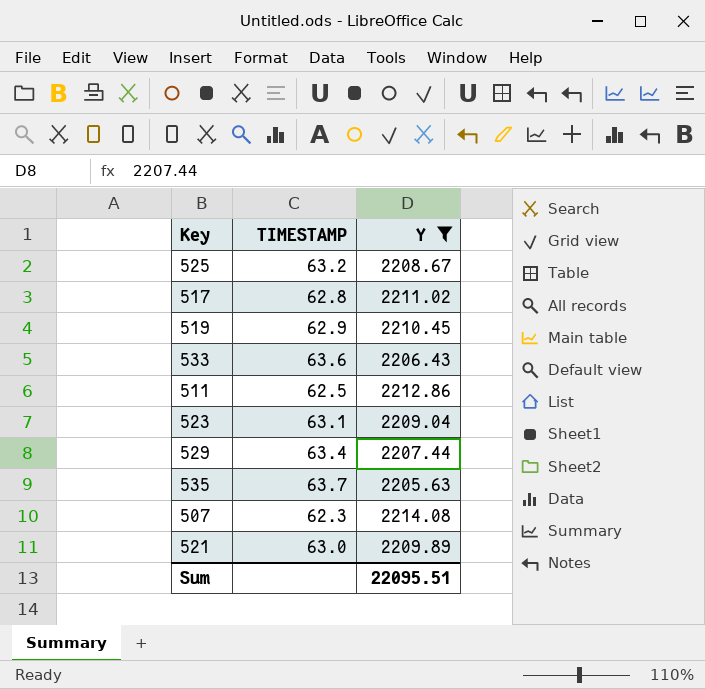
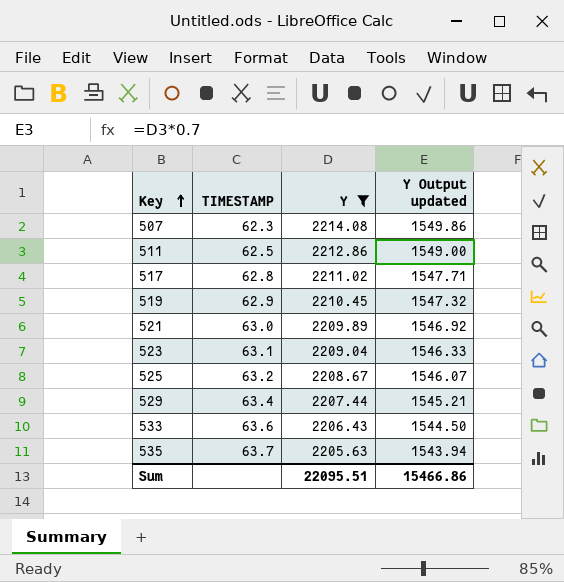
row order: none -> Key ascending
column Y Output updated | formula: none -> [Y] * 0.7

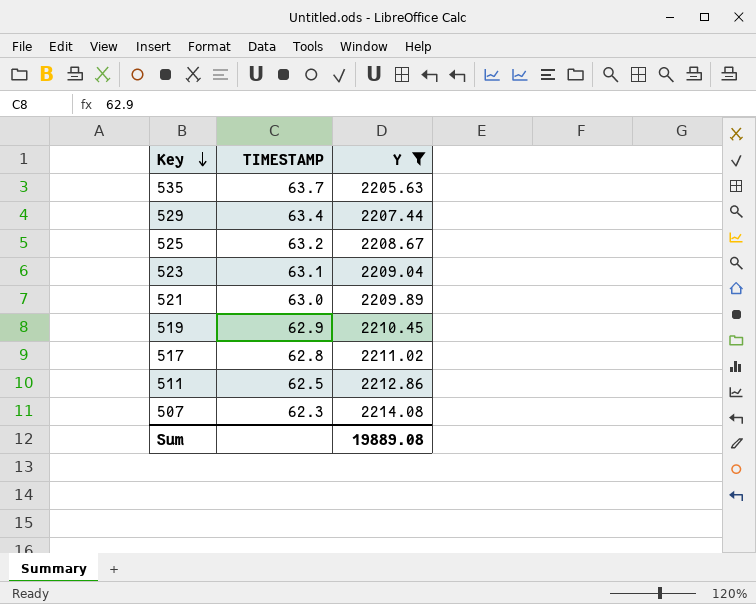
row order: Key ascending -> Key descending
column Y Output updated | formula: [Y] * 0.7 -> none
row 533: 63.6 | 2206.43 | 1544.50 -> none
Sum | Y: 22095.51 -> 19889.08

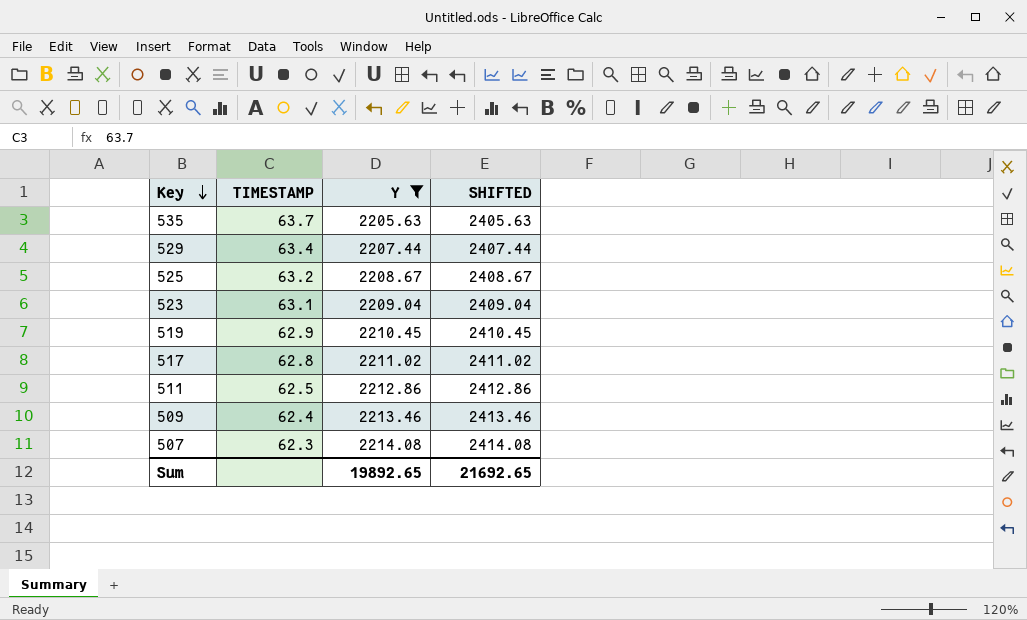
column SHIFTED | formula: none -> [Y] + 200
row 521: 63.0 | 2209.89 -> none
row 509: none -> 62.4 | 2213.46 | 2413.46
Sum | Y: 19889.08 -> 19892.65

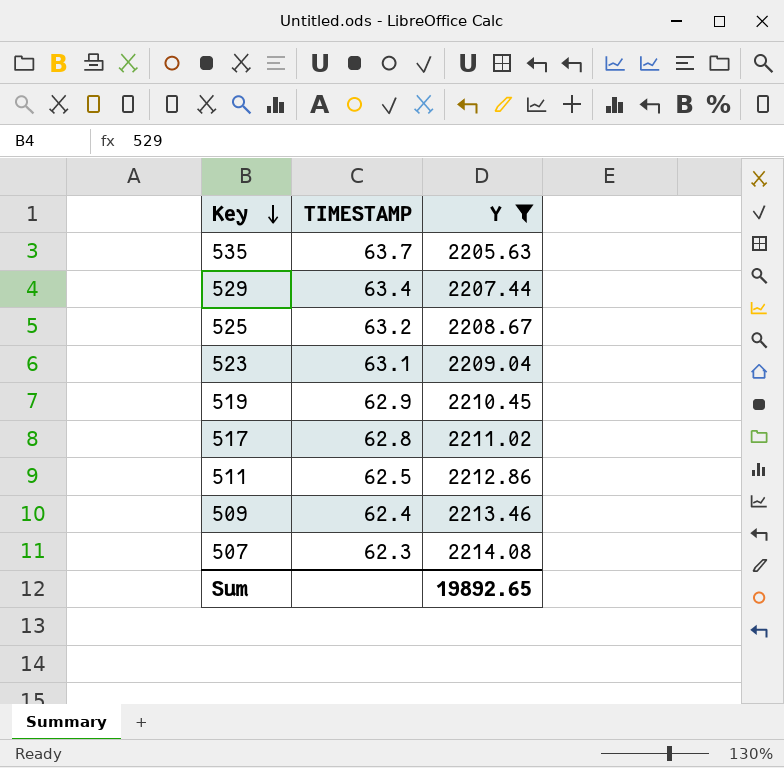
column SHIFTED | formula: [Y] + 200 -> none

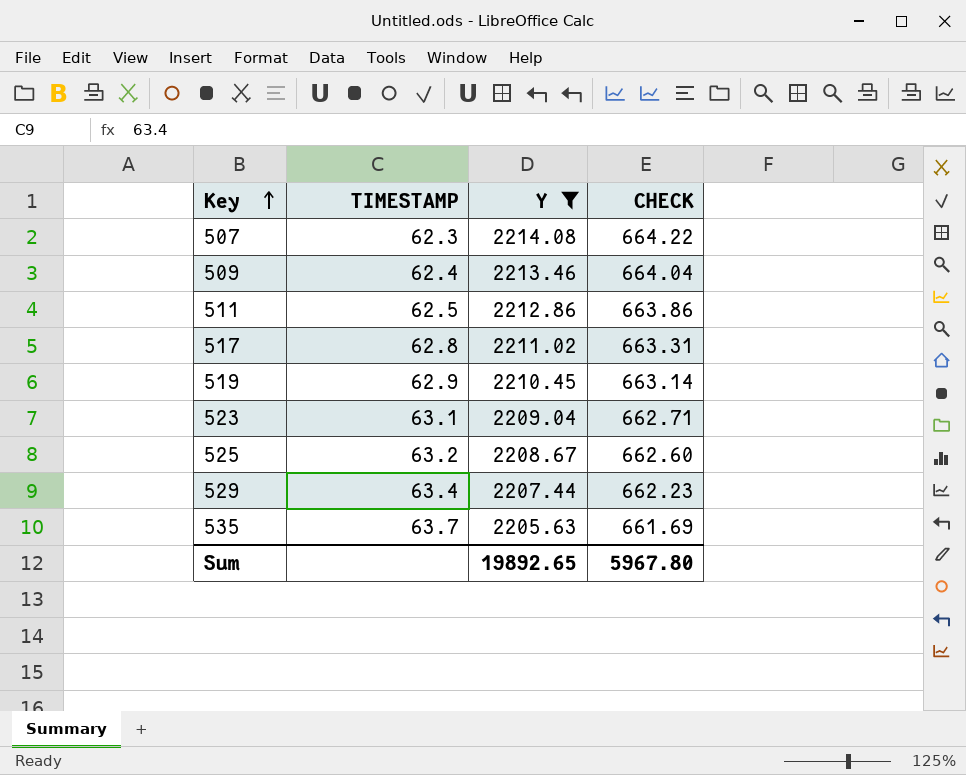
row order: Key descending -> Key ascending
column CHECK | formula: none -> [Y] * 0.3

